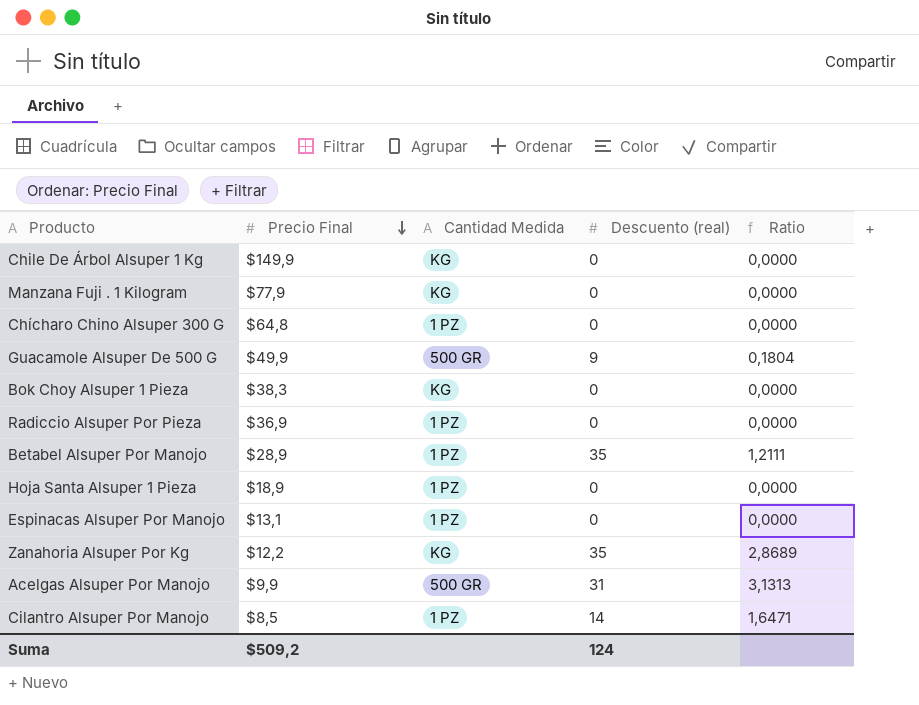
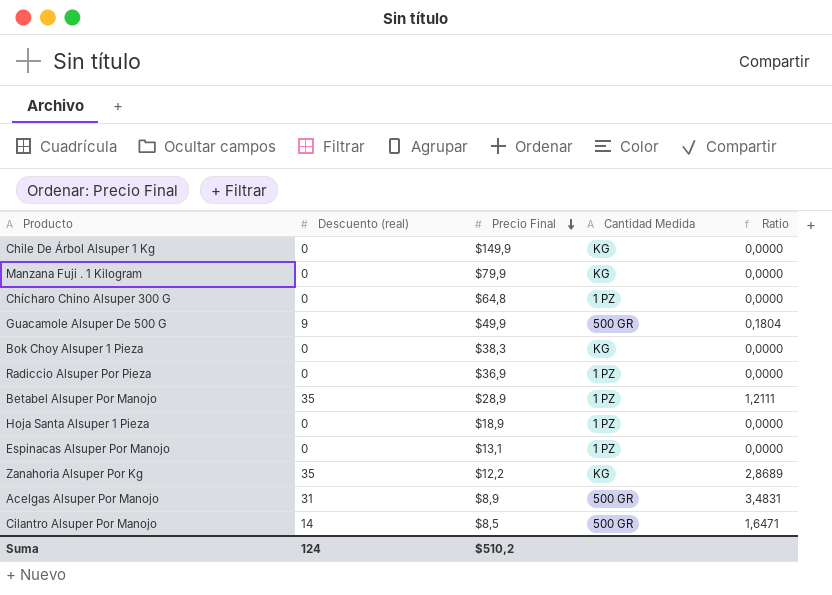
column Descuento (real) | position: 4 -> 2
Manzana Fuji . 1 Kilogram | Precio Final: $77,9 -> $79,9
Acelgas Alsuper Por Manojo | Precio Final: $9,9 -> $8,9
Acelgas Alsuper Por Manojo | Ratio: 3,1313 -> 3,4831
Cilantro Alsuper Por Manojo | Cantidad Medida: 1 PZ -> 500 GR
Suma | Precio Final: $509,2 -> $510,2

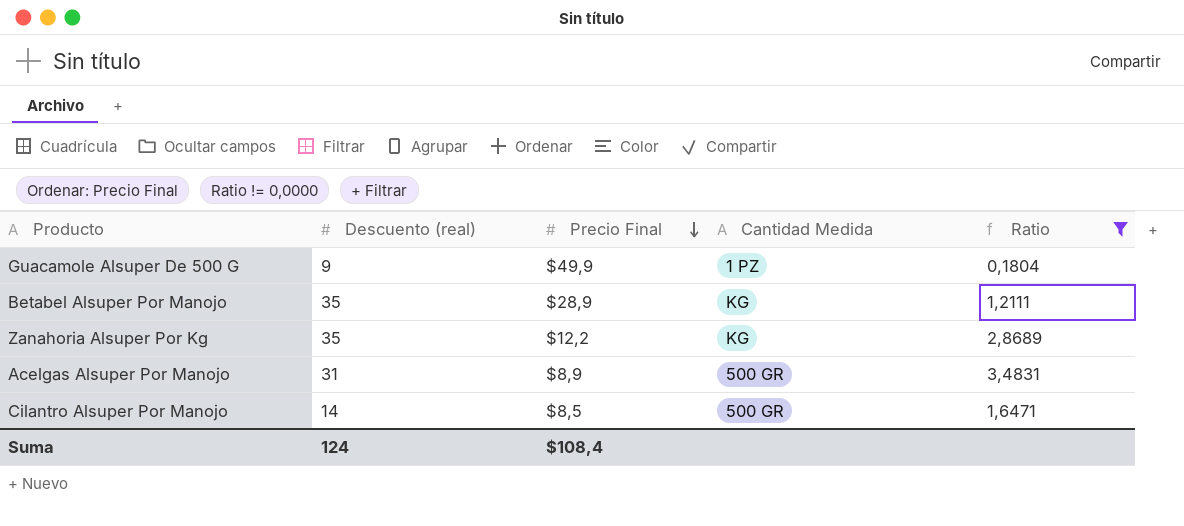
filter: none -> Ratio != 0,0000
Guacamole Alsuper De 500 G | Cantidad Medida: 500 GR -> 1 PZ
Betabel Alsuper Por Manojo | Cantidad Medida: 1 PZ -> KG
Suma | Precio Final: $510,2 -> $108,4

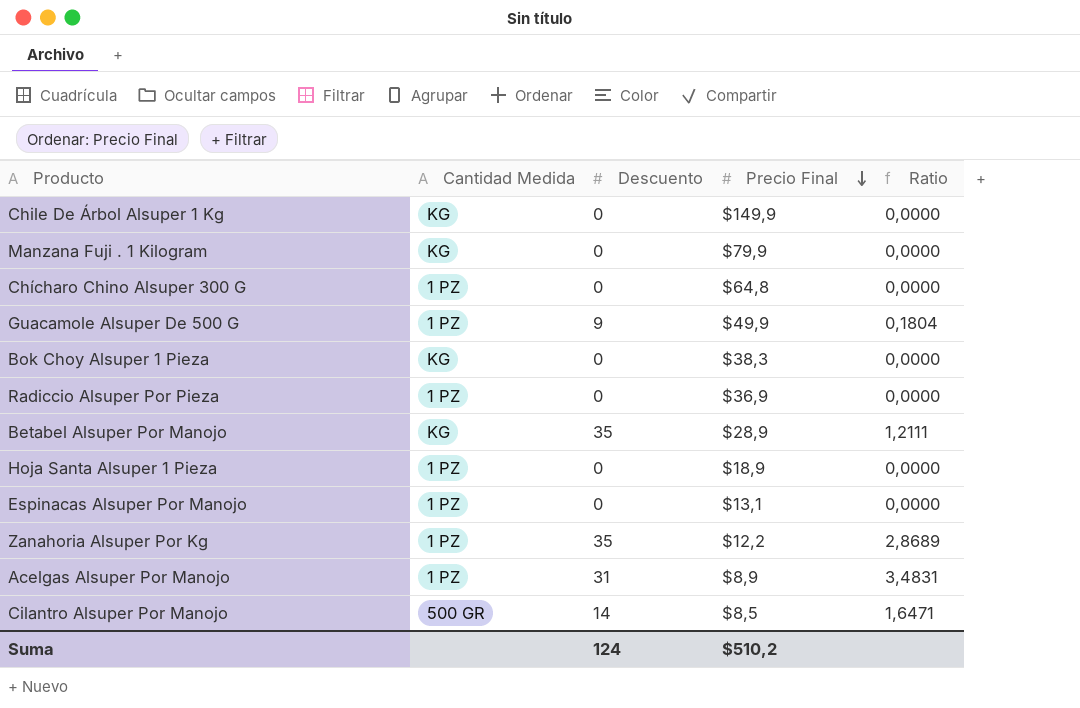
filter: Ratio != 0,0000 -> none
column Cantidad Medida | position: 4 -> 2
column name: Descuento (real) -> Descuento
Zanahoria Alsuper Por Kg | Cantidad Medida: KG -> 1 PZ
Acelgas Alsuper Por Manojo | Cantidad Medida: 500 GR -> 1 PZ
Suma | Precio Final: $108,4 -> $510,2

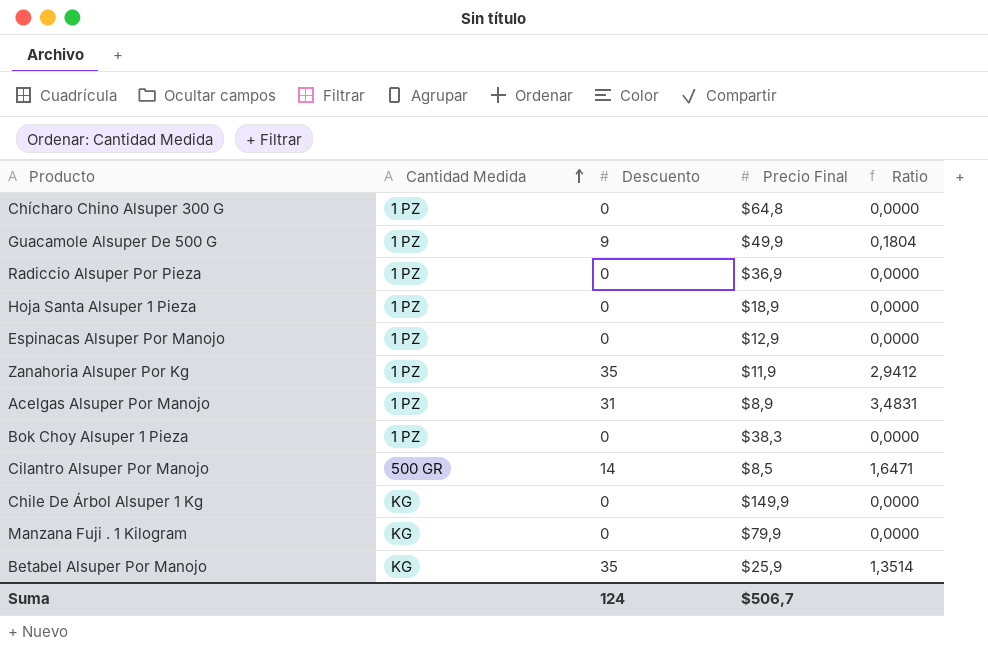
row order: Precio Final descending -> Cantidad Medida ascending
Espinacas Alsuper Por Manojo | Precio Final: $13,1 -> $12,9
Zanahoria Alsuper Por Kg | Precio Final: $12,2 -> $11,9
Zanahoria Alsuper Por Kg | Ratio: 2,8689 -> 2,9412
Bok Choy Alsuper 1 Pieza | Cantidad Medida: KG -> 1 PZ
Betabel Alsuper Por Manojo | Precio Final: $28,9 -> $25,9
Betabel Alsuper Por Manojo | Ratio: 1,2111 -> 1,3514
Suma | Precio Final: $510,2 -> $506,7

